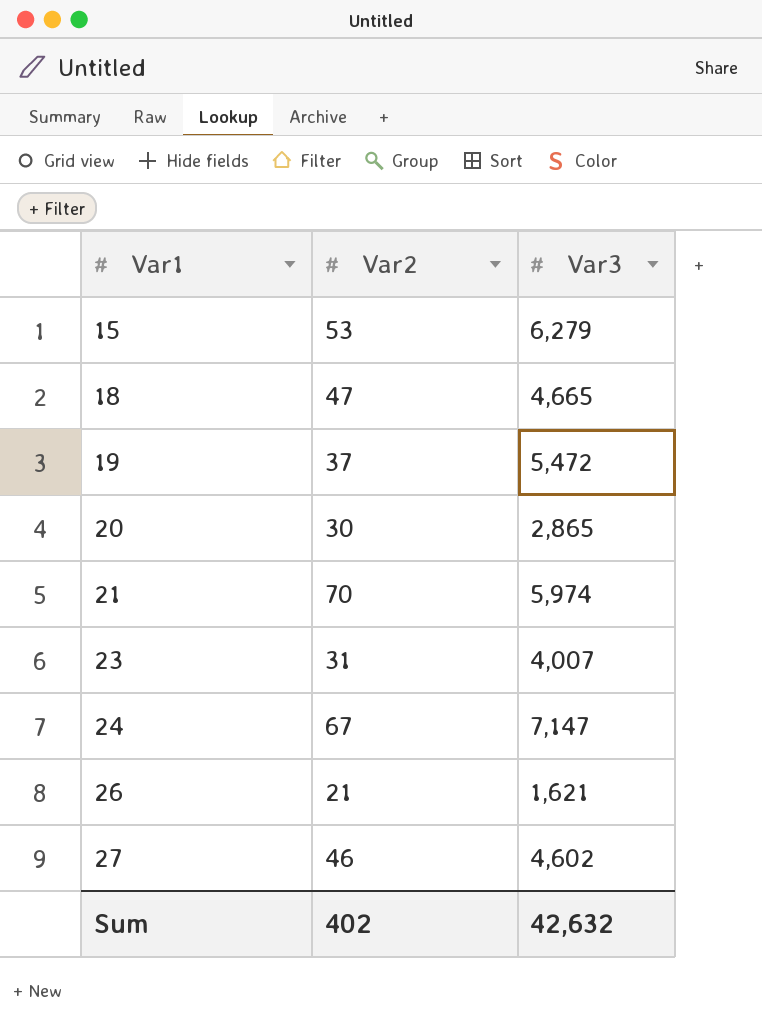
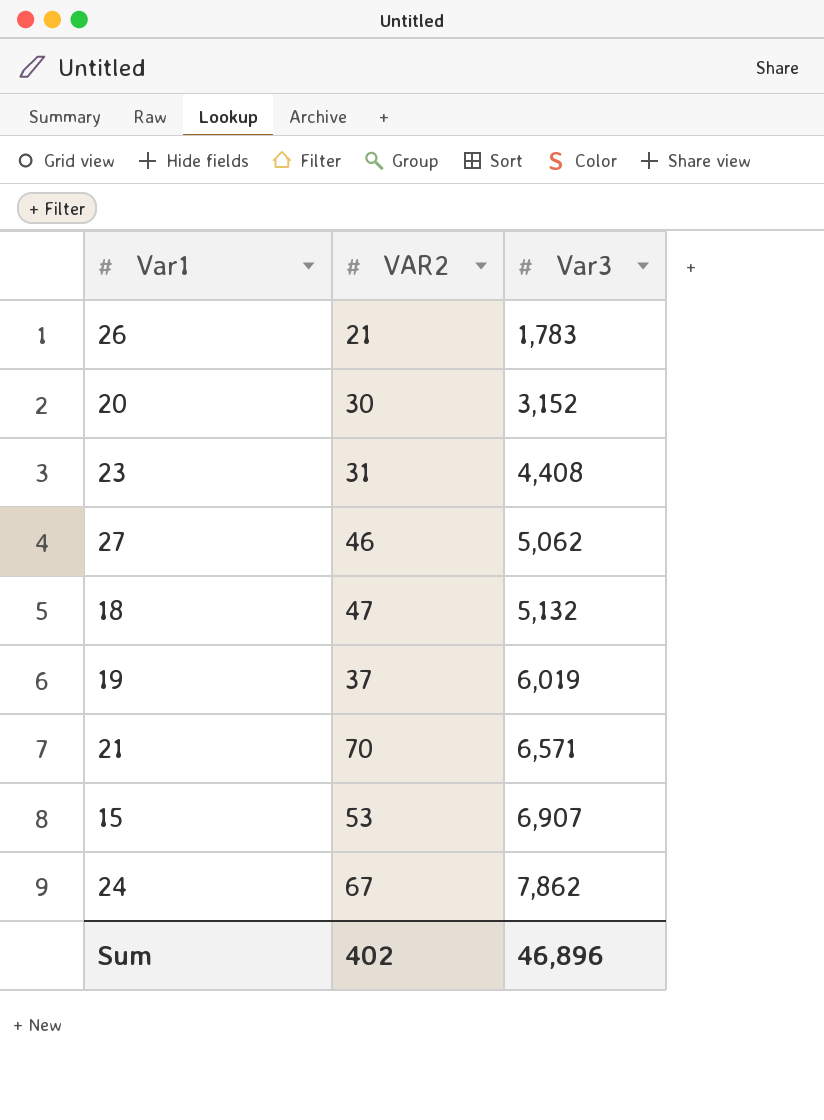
row order: Var1 ascending -> Var3 ascending
column name: Var2 -> VAR2
26 | Var3: 1,621 -> 1,783
20 | Var3: 2,865 -> 3,152
23 | Var3: 4,007 -> 4,408
27 | Var3: 4,602 -> 5,062
18 | Var3: 4,665 -> 5,132
19 | Var3: 5,472 -> 6,019
21 | Var3: 5,974 -> 6,571
15 | Var3: 6,279 -> 6,907
24 | Var3: 7,147 -> 7,862
Sum | Var3: 42,632 -> 46,896

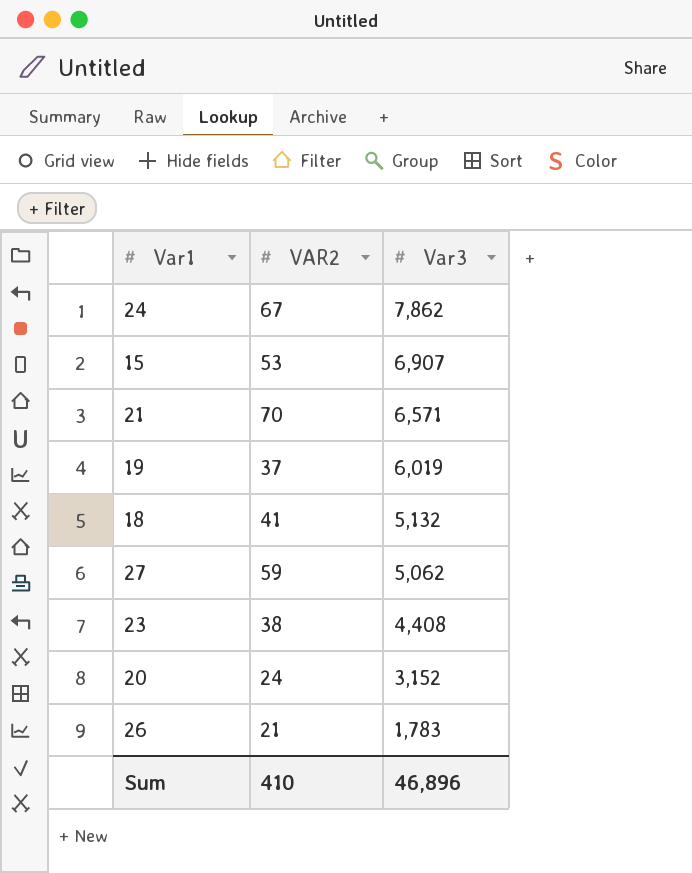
row order: Var3 ascending -> Var3 descending
18 | VAR2: 47 -> 41
27 | VAR2: 46 -> 59
23 | VAR2: 31 -> 38
20 | VAR2: 30 -> 24
Sum | VAR2: 402 -> 410

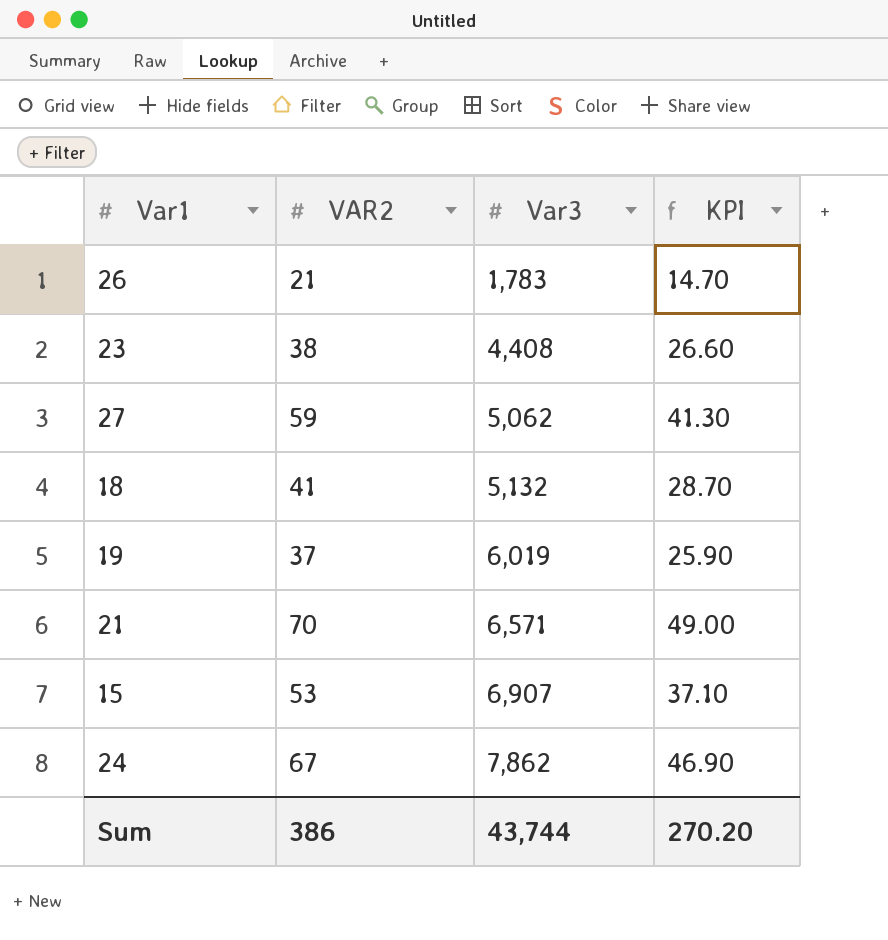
row order: Var3 descending -> Var3 ascending
column KPI | formula: none -> [VAR2] * 0.7
row 20: 24 | 3,152 -> none
Sum | VAR2: 410 -> 386
Sum | Var3: 46,896 -> 43,744

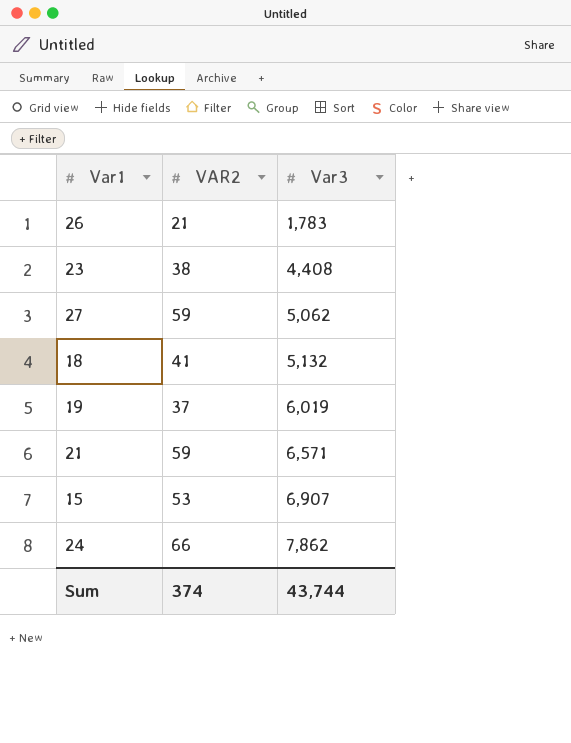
column KPI | formula: [VAR2] * 0.7 -> none
21 | VAR2: 70 -> 59
24 | VAR2: 67 -> 66
Sum | VAR2: 386 -> 374

